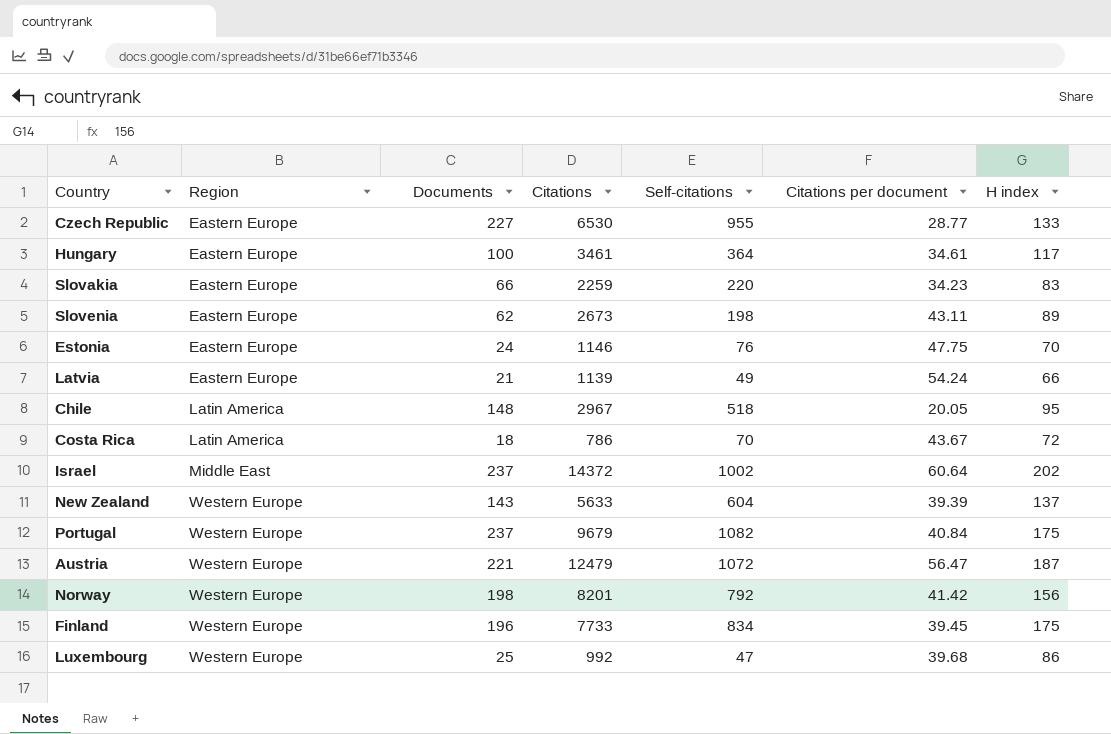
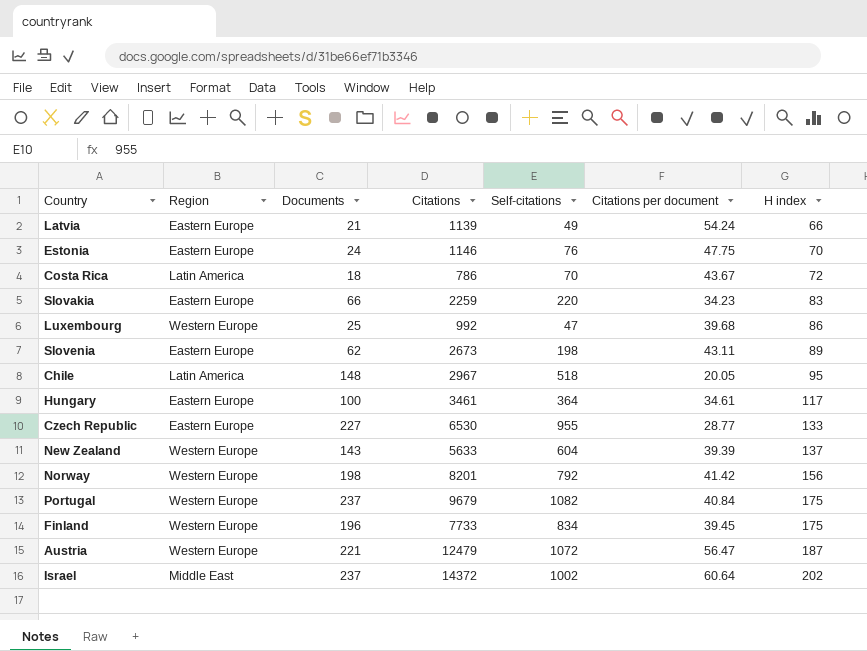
row order: Region ascending -> H index ascending

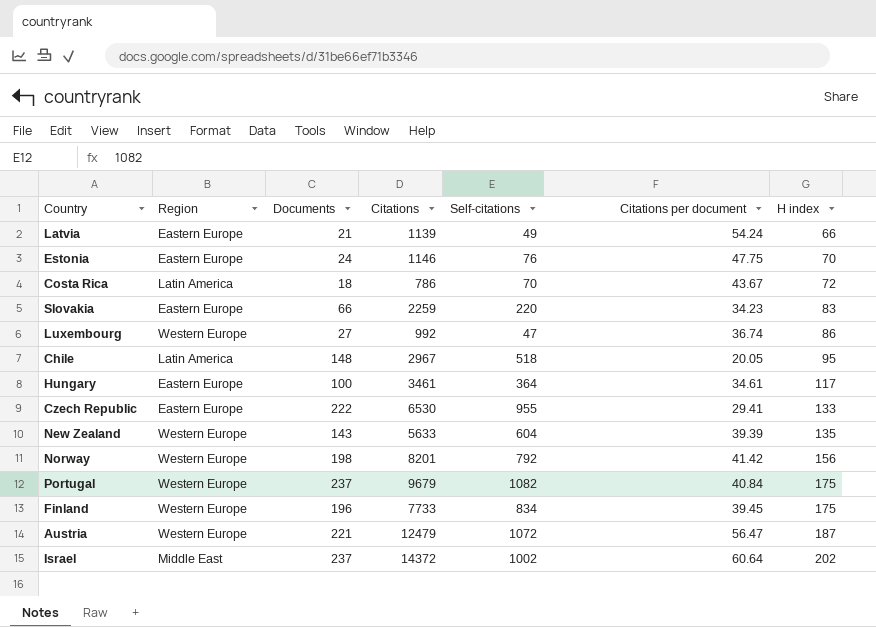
row Slovenia: Eastern Europe | 62 | 2673 | 198 | 43.11 | 89 -> none
Luxembourg | Documents: 25 -> 27
Luxembourg | Citations per document: 39.68 -> 36.74
Czech Republic | Documents: 227 -> 222
Czech Republic | Citations per document: 28.77 -> 29.41
New Zealand | H index: 137 -> 135

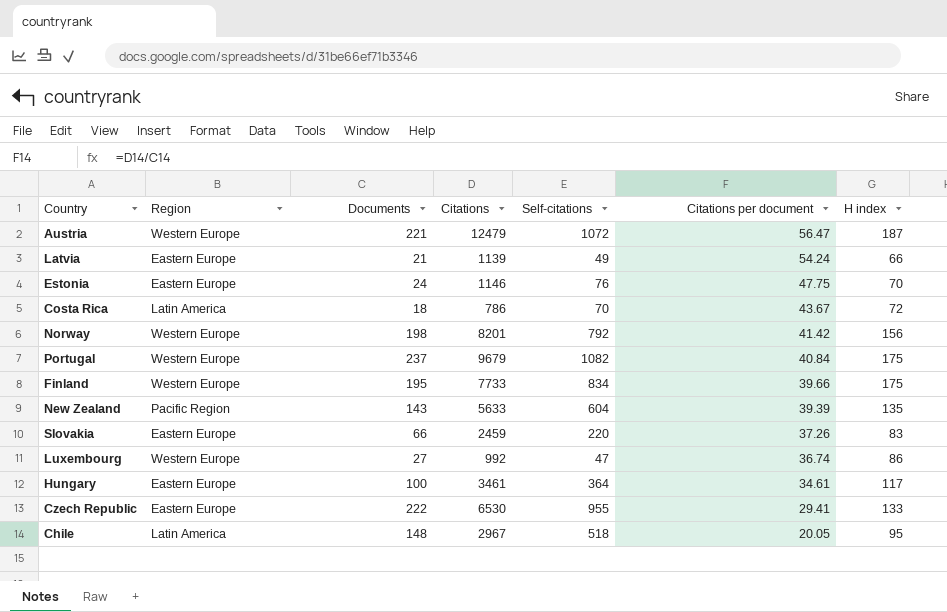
row order: H index ascending -> Citations per document descending
row Israel: Middle East | 237 | 14372 | 1002 | 60.64 | 202 -> none
Finland | Documents: 196 -> 195
Finland | Citations per document: 39.45 -> 39.66
New Zealand | Region: Western Europe -> Pacific Region
Slovakia | Citations: 2259 -> 2459
Slovakia | Citations per document: 34.23 -> 37.26

